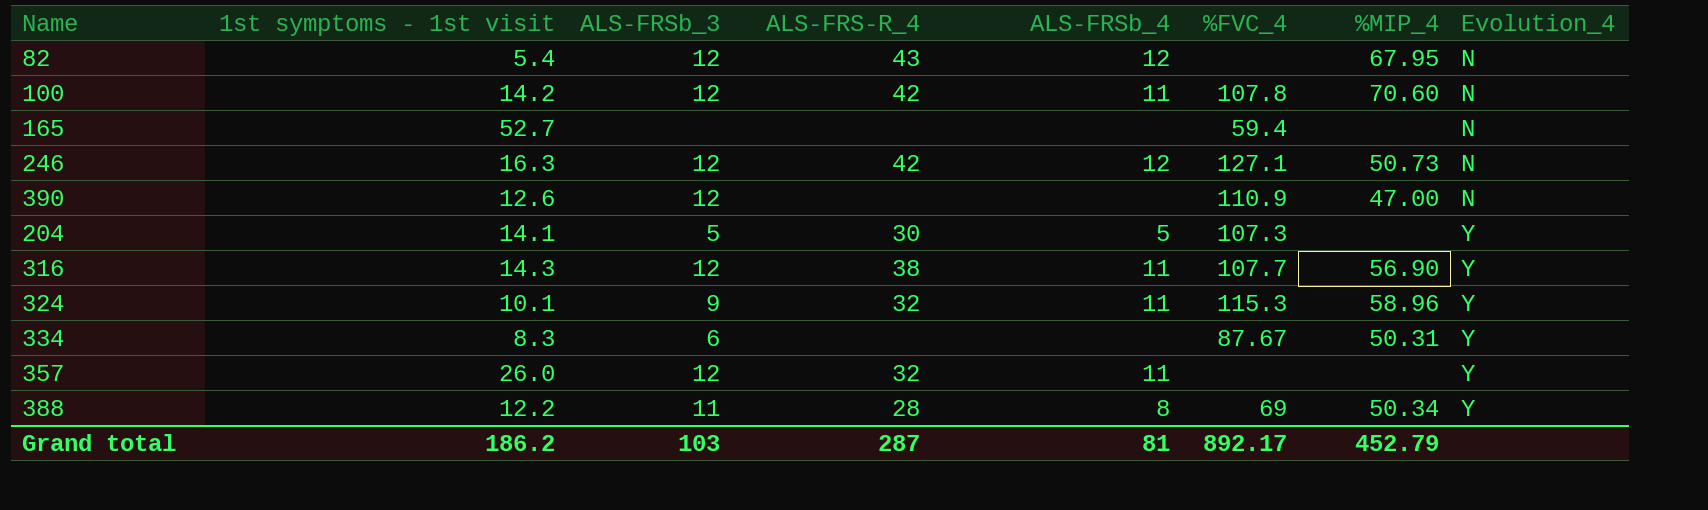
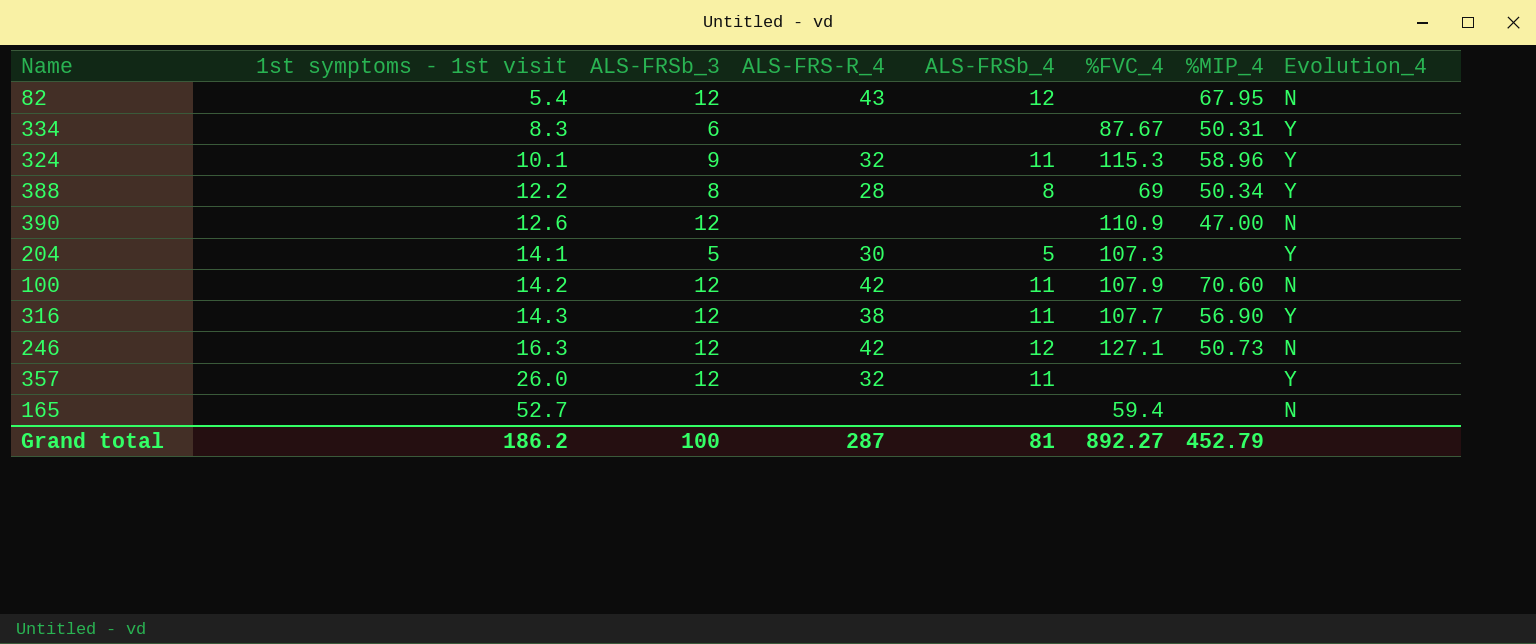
row order: Evolution_4 ascending -> 1st symptoms - 1st visit ascending
388 | ALS-FRSb_3: 11 -> 8
100 | %FVC_4: 107.8 -> 107.9
Grand total | ALS-FRSb_3: 103 -> 100
Grand total | %FVC_4: 892.17 -> 892.27

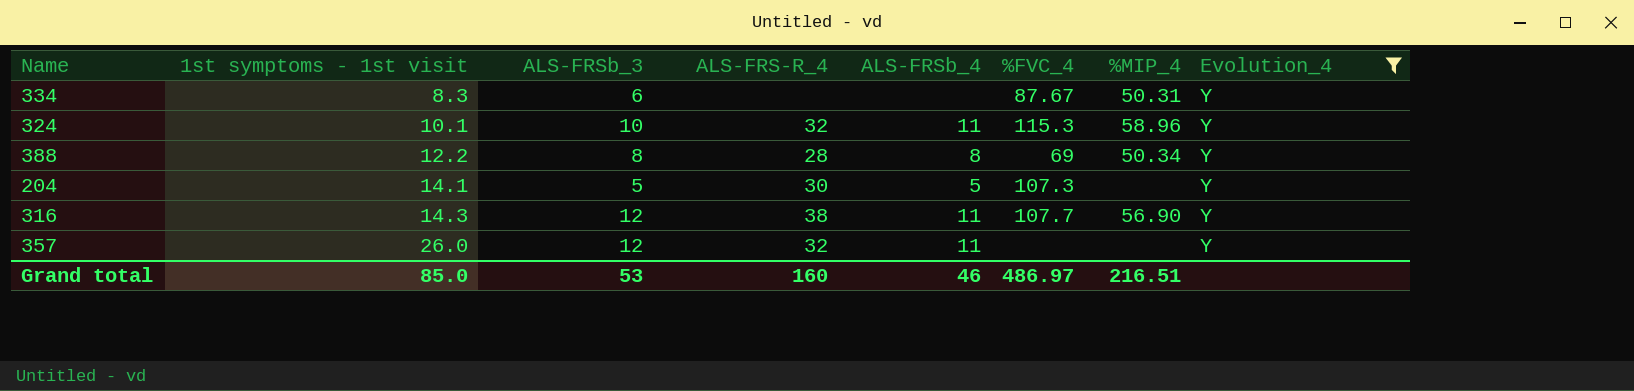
filter: none -> Evolution_4 = Y
324 | ALS-FRSb_3: 9 -> 10
Grand total | 1st symptoms - 1st visit: 186.2 -> 85.0
Grand total | ALS-FRSb_3: 100 -> 53
Grand total | ALS-FRS-R_4: 287 -> 160
Grand total | ALS-FRSb_4: 81 -> 46
Grand total | %FVC_4: 892.27 -> 486.97
Grand total | %MIP_4: 452.79 -> 216.51

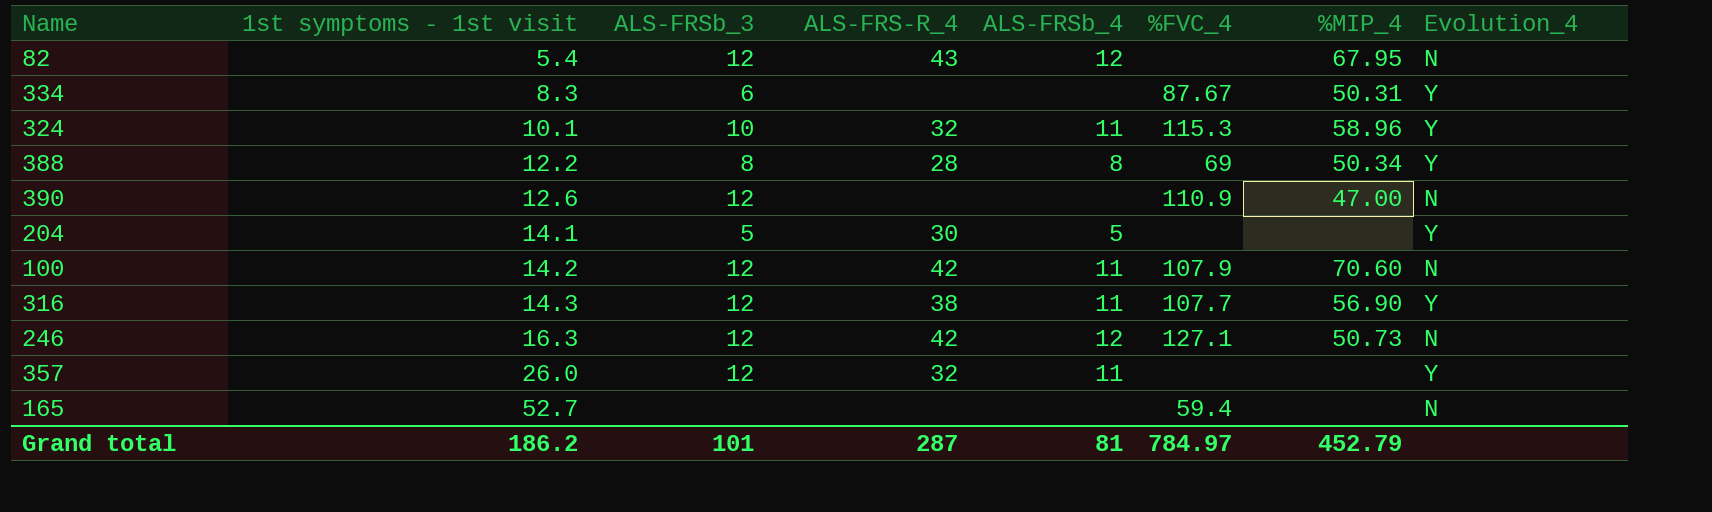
filter: Evolution_4 = Y -> none
204 | %FVC_4: 107.3 -> none
Grand total | 1st symptoms - 1st visit: 85.0 -> 186.2
Grand total | ALS-FRSb_3: 53 -> 101
Grand total | ALS-FRS-R_4: 160 -> 287
Grand total | ALS-FRSb_4: 46 -> 81
Grand total | %FVC_4: 486.97 -> 784.97
Grand total | %MIP_4: 216.51 -> 452.79

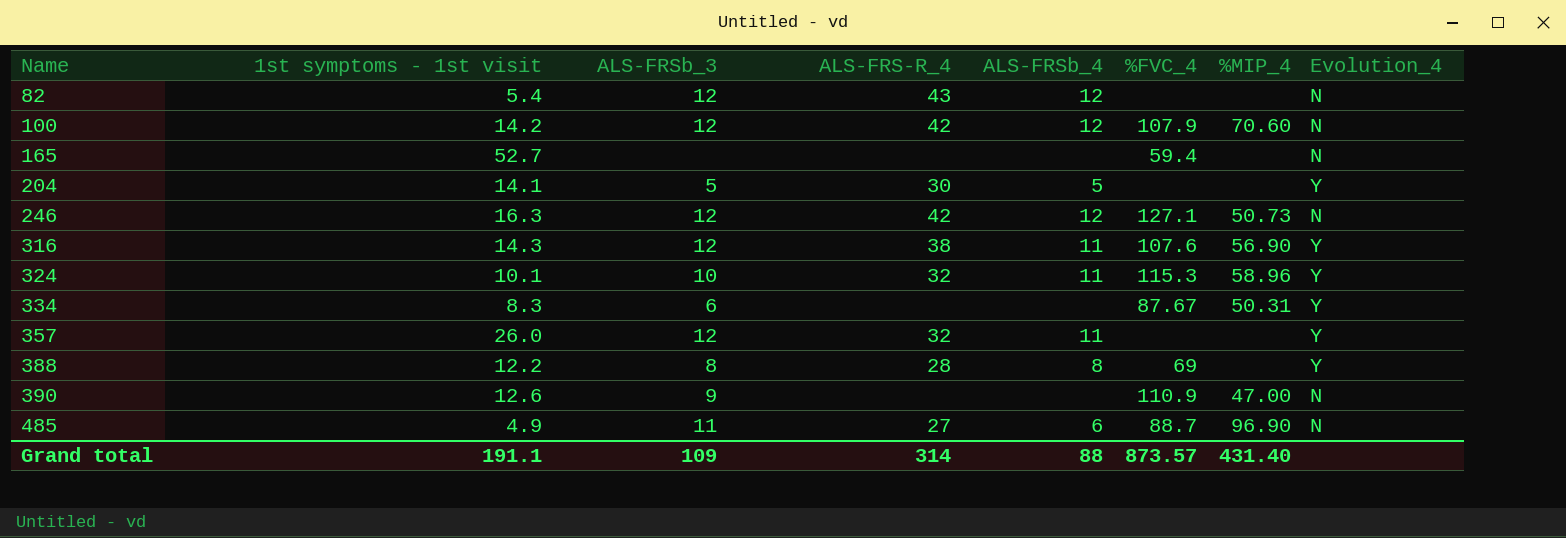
row order: 1st symptoms - 1st visit ascending -> Name ascending
82 | %MIP_4: 67.95 -> none
100 | ALS-FRSb_4: 11 -> 12
316 | %FVC_4: 107.7 -> 107.6
388 | %MIP_4: 50.34 -> none
390 | ALS-FRSb_3: 12 -> 9
row 485: none -> 4.9 | 11 | 27 | 6 | 88.7 | 96.90 | N
Grand total | 1st symptoms - 1st visit: 186.2 -> 191.1
Grand total | ALS-FRSb_3: 101 -> 109
Grand total | ALS-FRS-R_4: 287 -> 314
Grand total | ALS-FRSb_4: 81 -> 88
Grand total | %FVC_4: 784.97 -> 873.57
Grand total | %MIP_4: 452.79 -> 431.40

